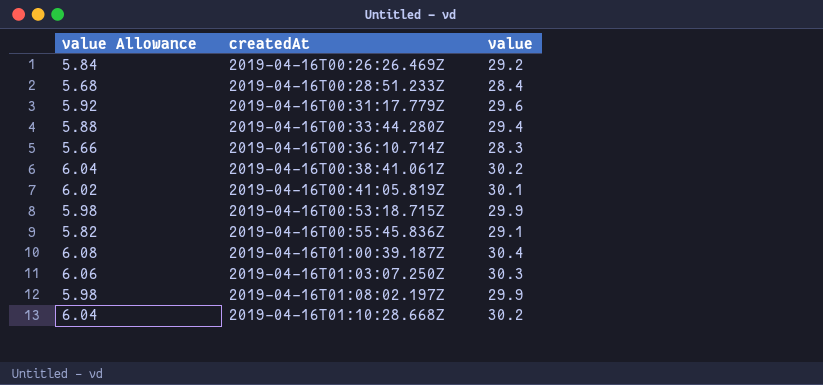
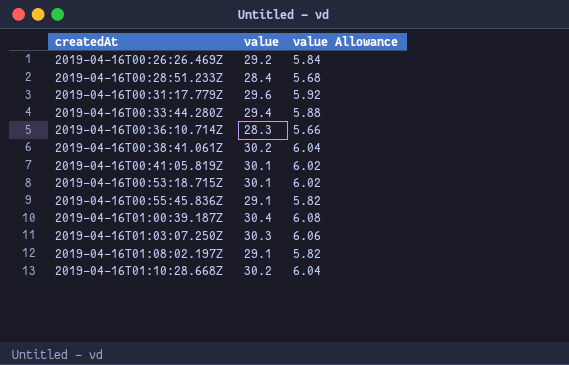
column value Allowance | position: 1 -> 3
2019-04-16T00:53:18.715Z | value: 29.9 -> 30.1
2019-04-16T00:53:18.715Z | value Allowance: 5.98 -> 6.02
2019-04-16T01:08:02.197Z | value: 29.9 -> 29.1
2019-04-16T01:08:02.197Z | value Allowance: 5.98 -> 5.82

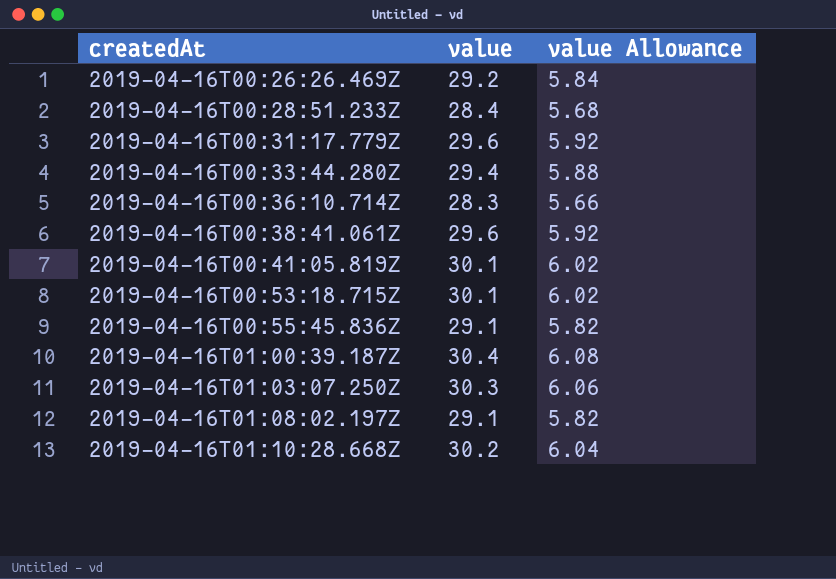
2019-04-16T00:38:41.061Z | value: 30.2 -> 29.6
2019-04-16T00:38:41.061Z | value Allowance: 6.04 -> 5.92

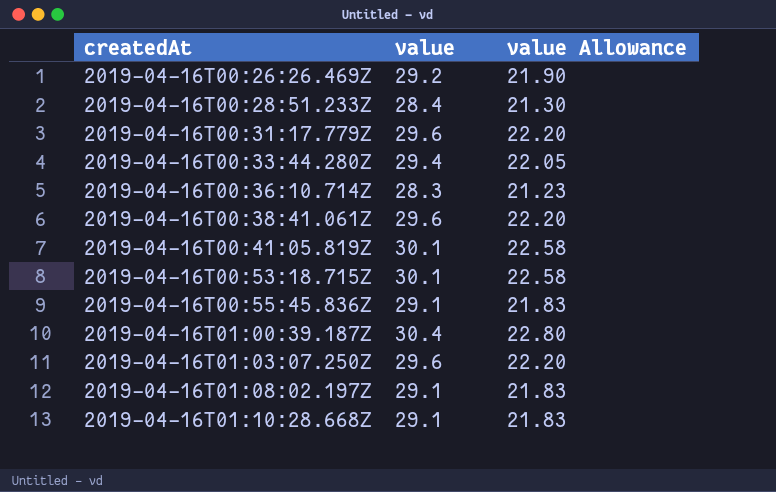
column value Allowance | formula: [value] * 0.2 -> [value] * 0.75
2019-04-16T01:03:07.250Z | value: 30.3 -> 29.6
2019-04-16T01:10:28.668Z | value: 30.2 -> 29.1

